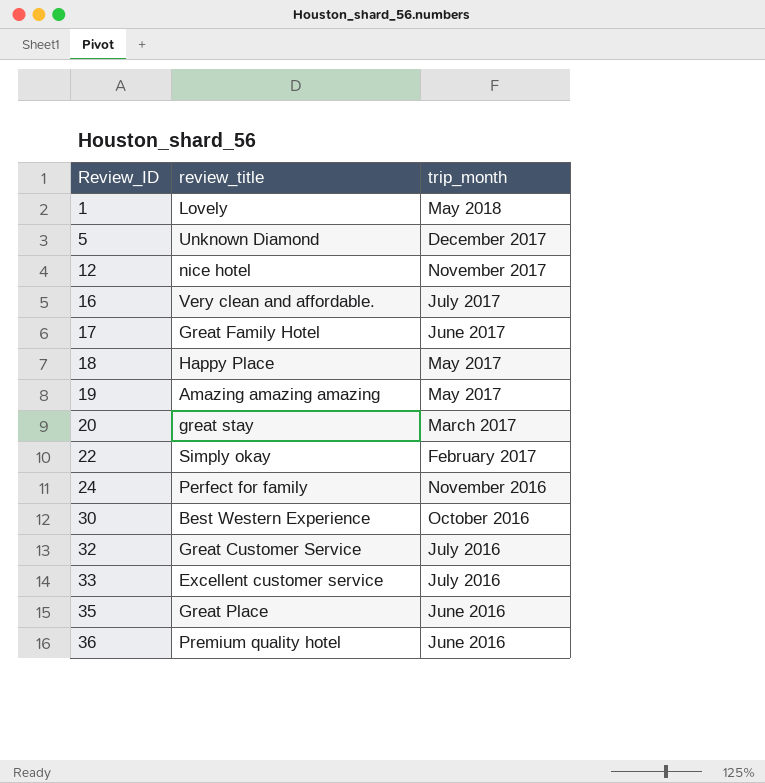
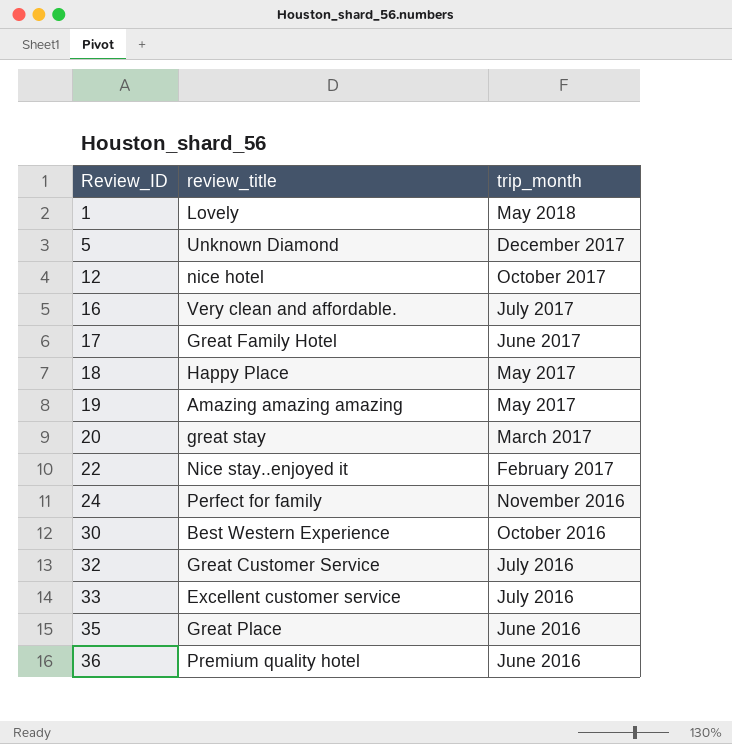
12 | trip_month: November 2017 -> October 2017
22 | review_title: Simply okay -> Nice stay..enjoyed it

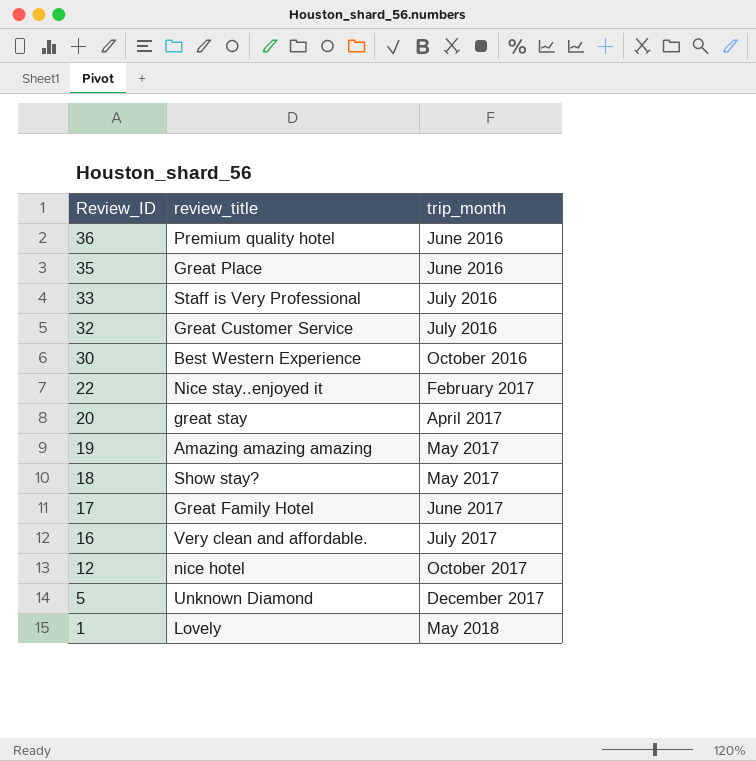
row order: Review_ID ascending -> Review_ID descending
row 24: Perfect for family | November 2016 -> none
33 | review_title: Excellent customer service -> Staff is Very Professional
20 | trip_month: March 2017 -> April 2017
18 | review_title: Happy Place -> Show stay?

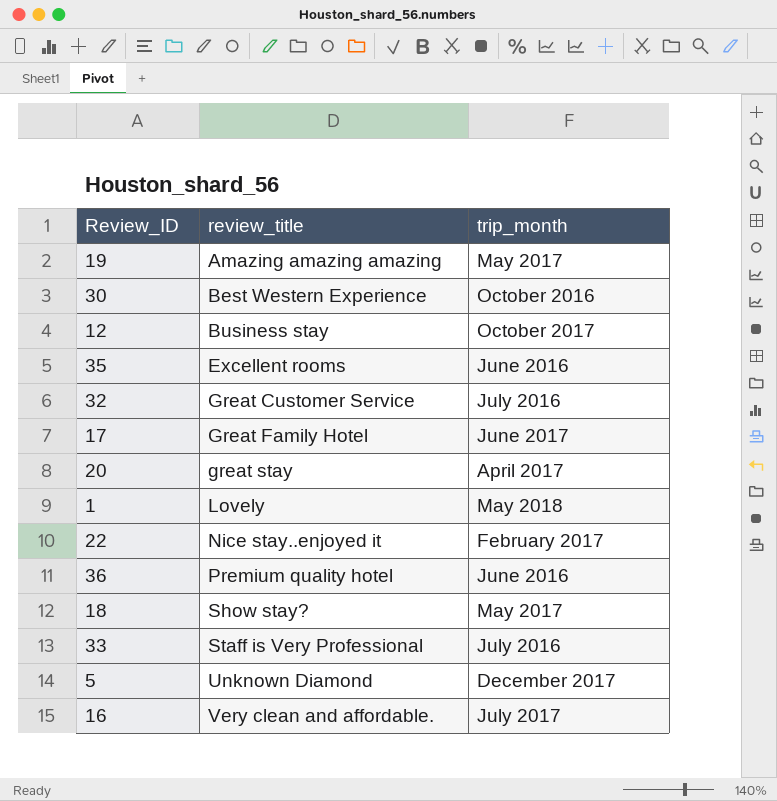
row order: Review_ID descending -> review_title ascending
12 | review_title: nice hotel -> Business stay
35 | review_title: Great Place -> Excellent rooms

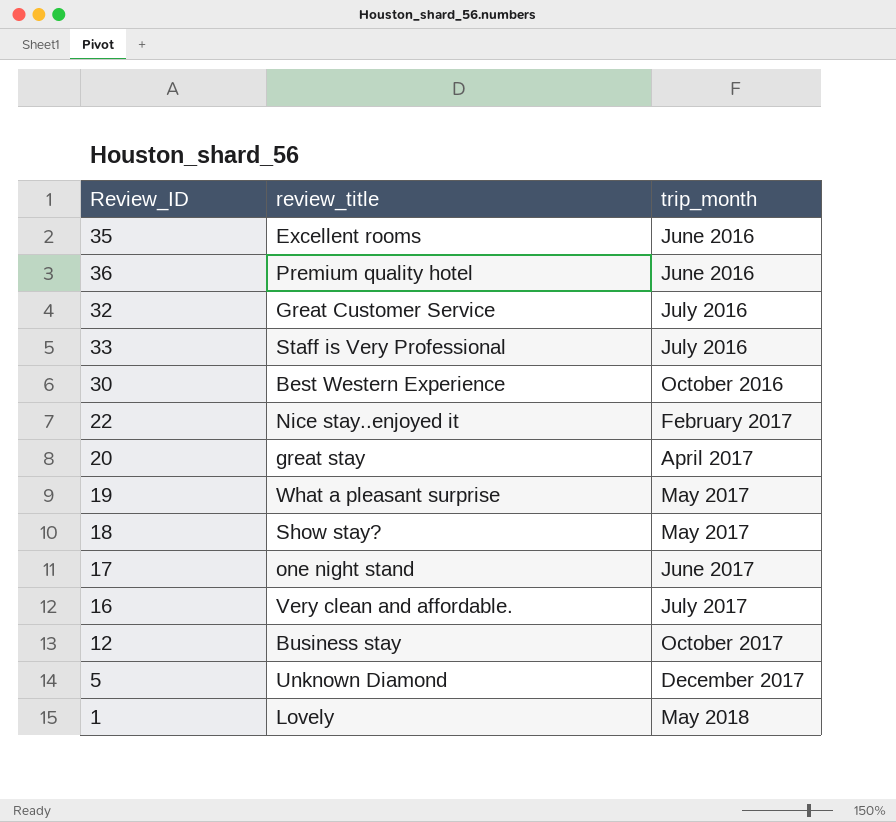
row order: review_title ascending -> trip_month ascending
19 | review_title: Amazing amazing amazing -> What a pleasant surprise
17 | review_title: Great Family Hotel -> one night stand

